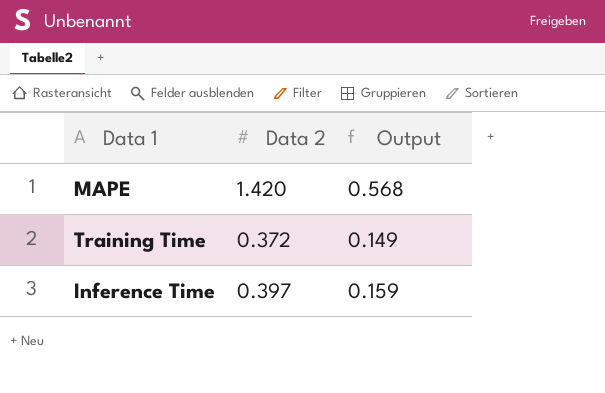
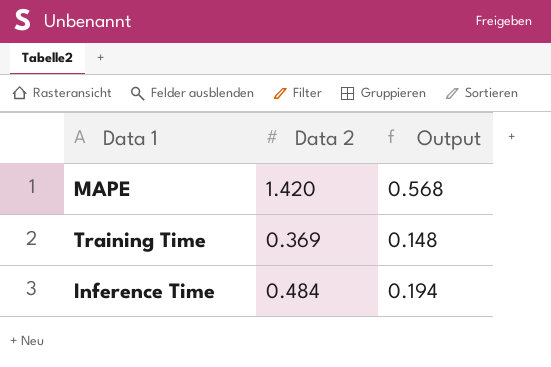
Training Time | Data 2: 0.372 -> 0.369
Training Time | Output: 0.149 -> 0.148
Inference Time | Data 2: 0.397 -> 0.484
Inference Time | Output: 0.159 -> 0.194

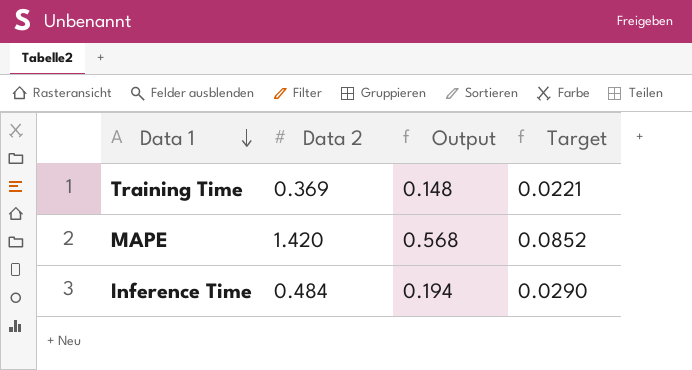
row order: none -> Data 1 descending
column Target | formula: none -> [Data 2] * 0.06

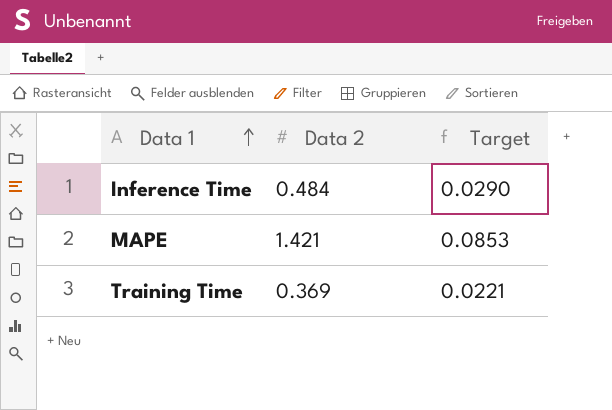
row order: Data 1 descending -> Data 1 ascending
column Output | formula: [Data 2] * 0.4 -> none
MAPE | Data 2: 1.420 -> 1.421
MAPE | Target: 0.0852 -> 0.0853

